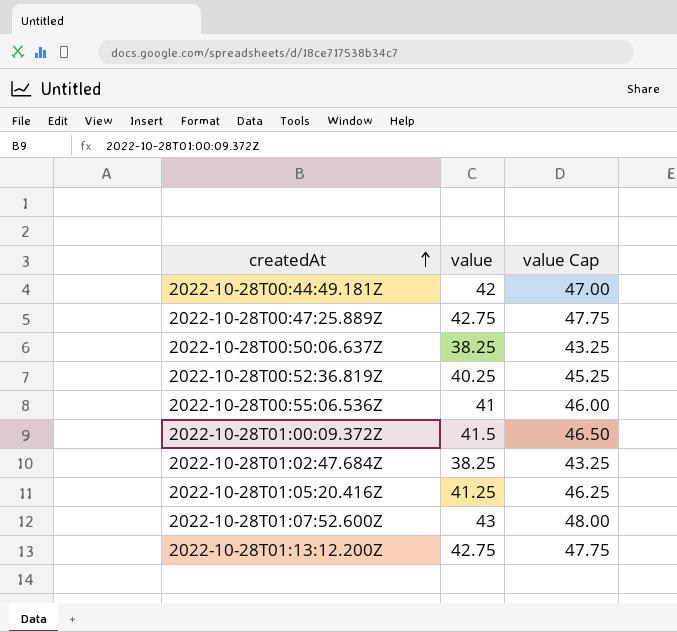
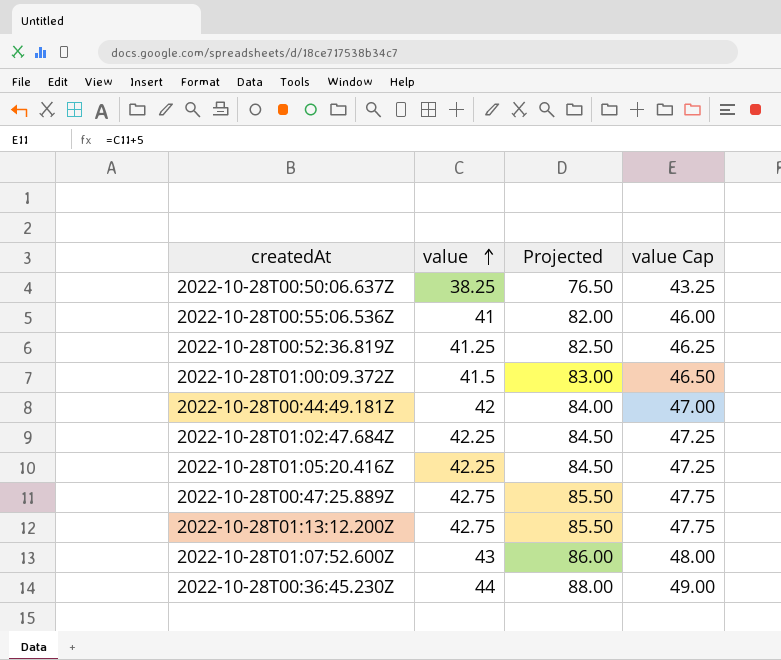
row order: createdAt ascending -> value ascending
column Projected | formula: none -> [value] * 2
2022-10-28T00:52:36.819Z | value: 40.25 -> 41.25
2022-10-28T00:52:36.819Z | value Cap: 45.25 -> 46.25
2022-10-28T01:02:47.684Z | value: 38.25 -> 42.25
2022-10-28T01:02:47.684Z | value Cap: 43.25 -> 47.25
2022-10-28T01:05:20.416Z | value: 41.25 -> 42.25
2022-10-28T01:05:20.416Z | value Cap: 46.25 -> 47.25
row 2022-10-28T00:36:45.230Z: none -> 44 | 88.00 | 49.00

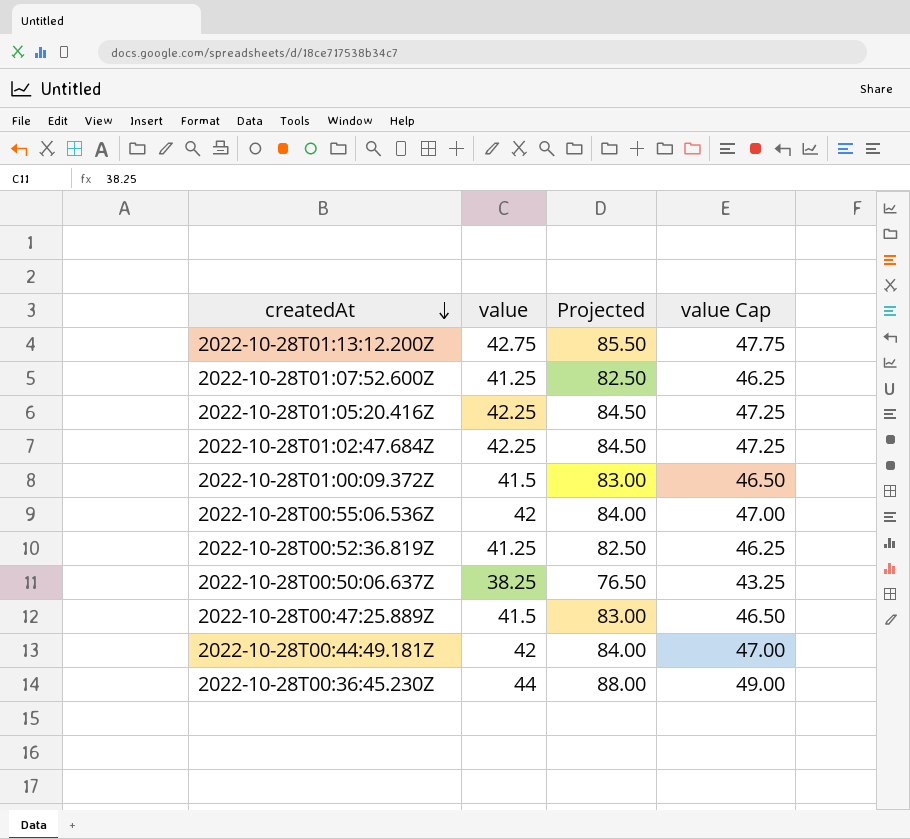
row order: value ascending -> createdAt descending
2022-10-28T01:07:52.600Z | value: 43 -> 41.25
2022-10-28T01:07:52.600Z | Projected: 86.00 -> 82.50
2022-10-28T01:07:52.600Z | value Cap: 48.00 -> 46.25
2022-10-28T00:55:06.536Z | value: 41 -> 42
2022-10-28T00:55:06.536Z | Projected: 82.00 -> 84.00
2022-10-28T00:55:06.536Z | value Cap: 46.00 -> 47.00
2022-10-28T00:47:25.889Z | value: 42.75 -> 41.5
2022-10-28T00:47:25.889Z | Projected: 85.50 -> 83.00
2022-10-28T00:47:25.889Z | value Cap: 47.75 -> 46.50

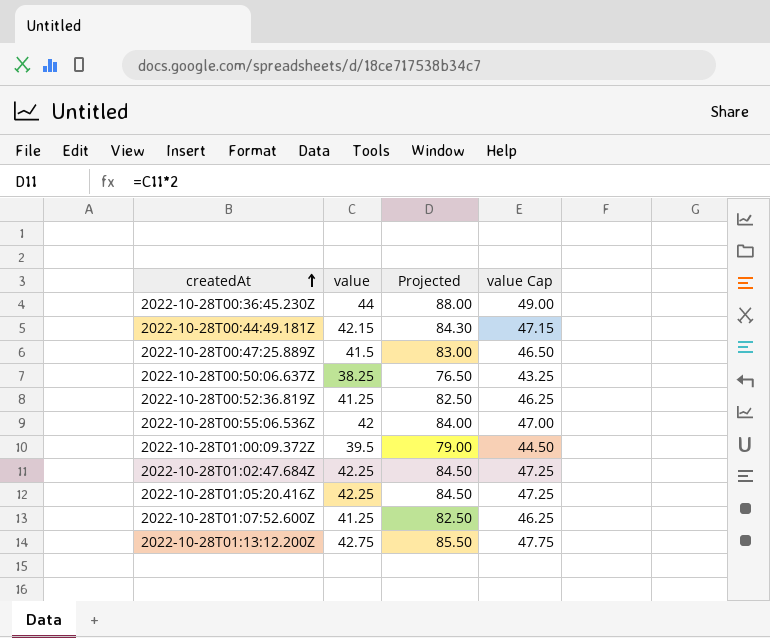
row order: createdAt descending -> createdAt ascending
2022-10-28T00:44:49.181Z | value: 42 -> 42.15
2022-10-28T00:44:49.181Z | Projected: 84.00 -> 84.30
2022-10-28T00:44:49.181Z | value Cap: 47.00 -> 47.15
2022-10-28T01:00:09.372Z | value: 41.5 -> 39.5
2022-10-28T01:00:09.372Z | Projected: 83.00 -> 79.00
2022-10-28T01:00:09.372Z | value Cap: 46.50 -> 44.50

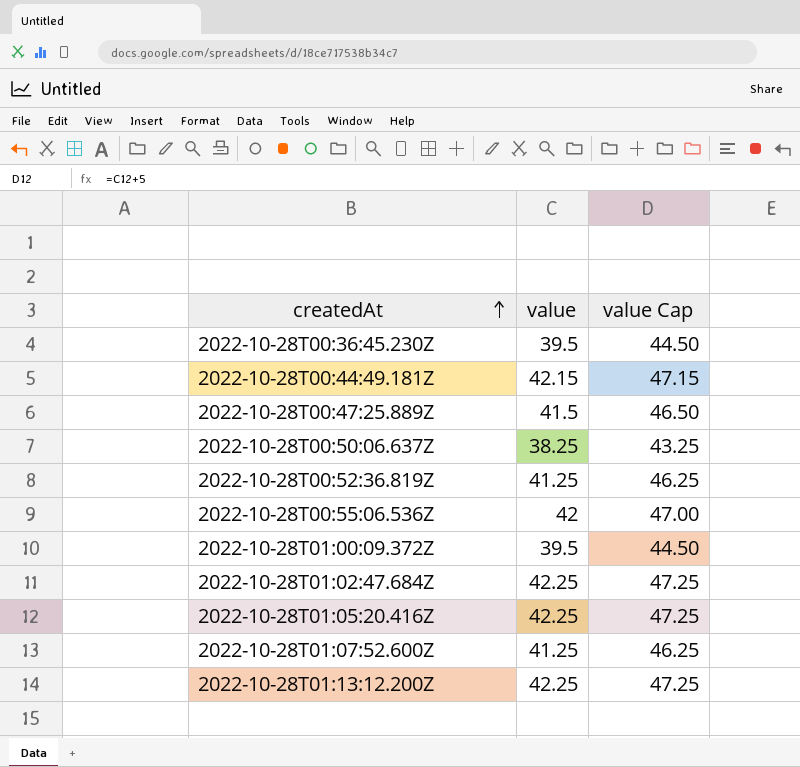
column Projected | formula: [value] * 2 -> none
2022-10-28T00:36:45.230Z | value: 44 -> 39.5
2022-10-28T00:36:45.230Z | value Cap: 49.00 -> 44.50
2022-10-28T01:13:12.200Z | value: 42.75 -> 42.25
2022-10-28T01:13:12.200Z | value Cap: 47.75 -> 47.25

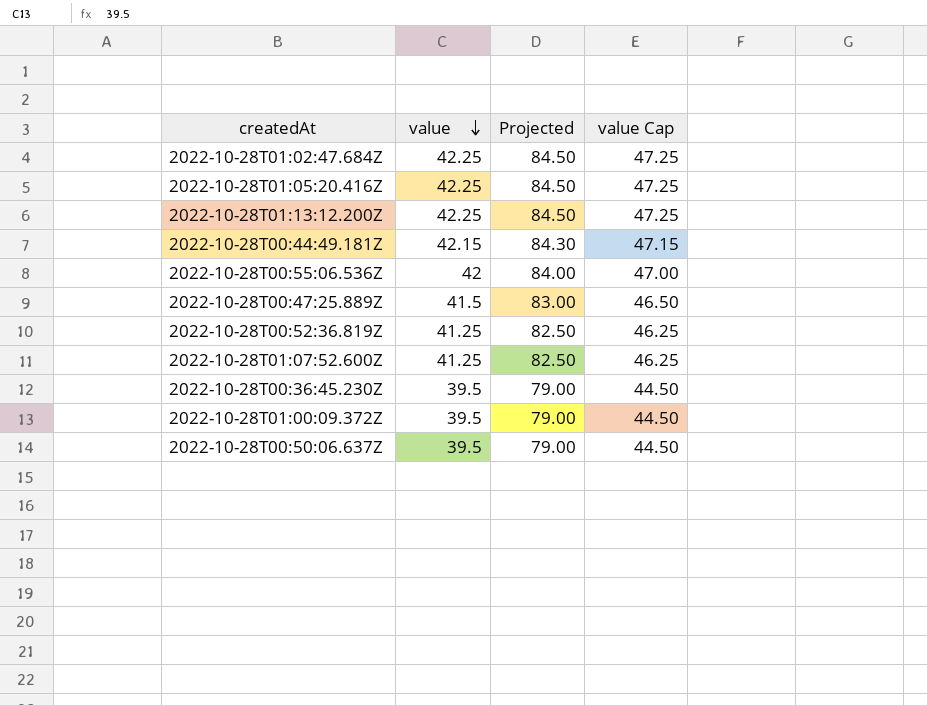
row order: createdAt ascending -> value descending
column Projected | formula: none -> [value] * 2
2022-10-28T00:50:06.637Z | value: 38.25 -> 39.5
2022-10-28T00:50:06.637Z | value Cap: 43.25 -> 44.50

